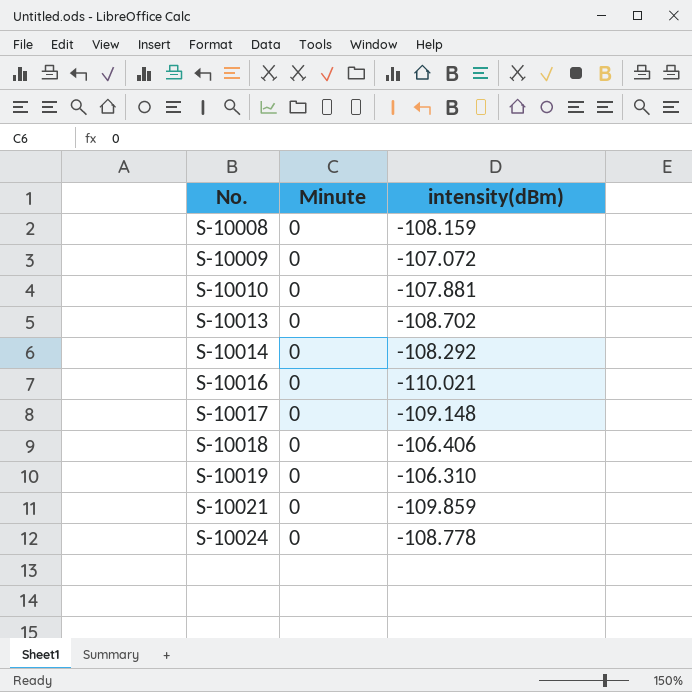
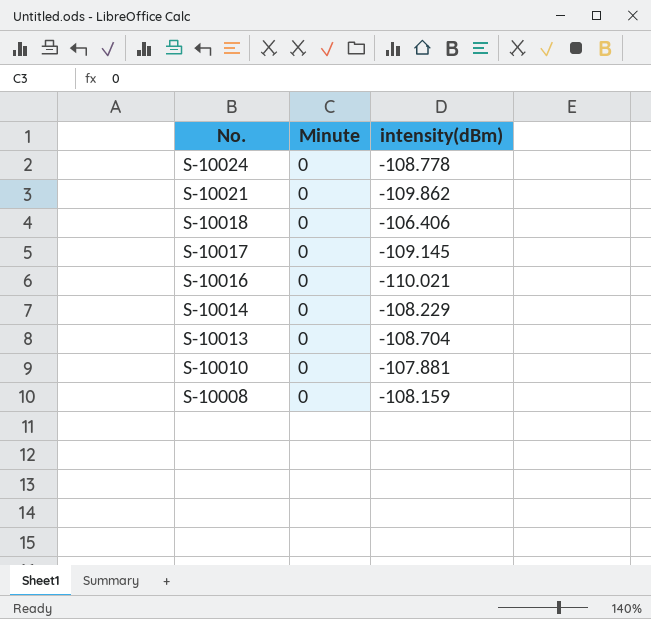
row order: No. ascending -> No. descending
row S-10009: 0 | -107.072 -> none
row S-10019: 0 | -106.310 -> none
S-10021 | intensity(dBm): -109.859 -> -109.862
S-10017 | intensity(dBm): -109.148 -> -109.145
S-10014 | intensity(dBm): -108.292 -> -108.229
S-10013 | intensity(dBm): -108.702 -> -108.704

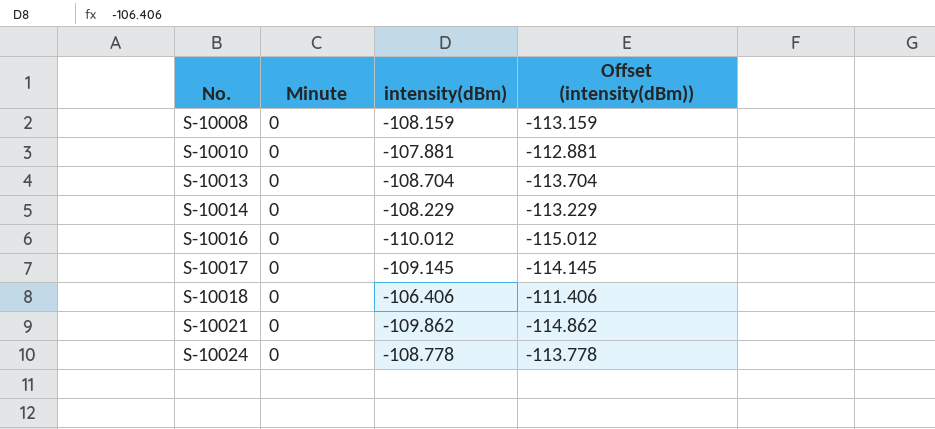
row order: No. descending -> No. ascending
column Offset (intensity(dBm)) | formula: none -> [intensity(dBm)] - 5
S-10016 | intensity(dBm): -110.021 -> -110.012

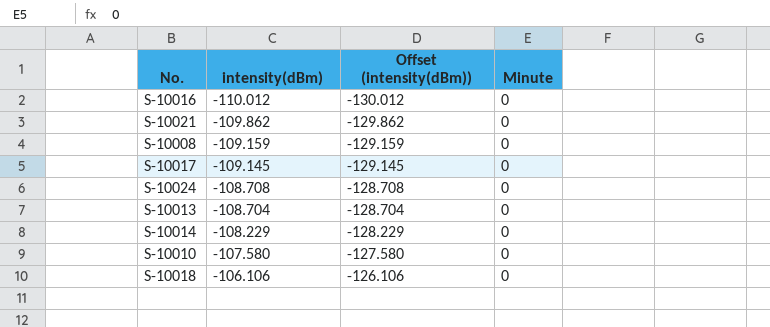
row order: No. ascending -> intensity(dBm) ascending
column Offset (intensity(dBm)) | formula: [intensity(dBm)] - 5 -> [intensity(dBm)] - 20
column Minute | position: 2 -> 4
S-10008 | intensity(dBm): -108.159 -> -109.159
S-10024 | intensity(dBm): -108.778 -> -108.708
S-10010 | intensity(dBm): -107.881 -> -107.580
S-10018 | intensity(dBm): -106.406 -> -106.106

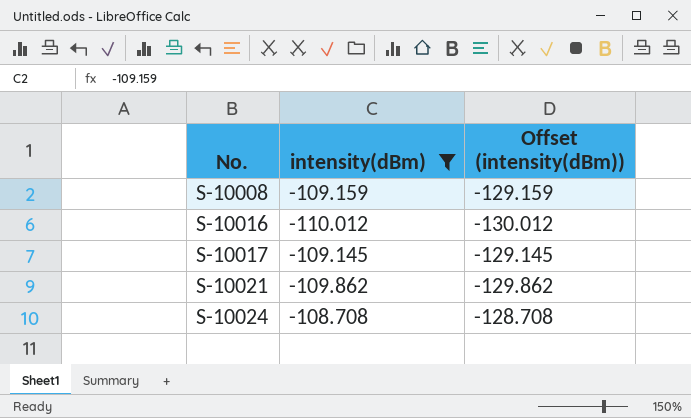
filter: none -> intensity(dBm) <= -108.708
row order: intensity(dBm) ascending -> No. ascending
column Minute | position: 4 -> none

